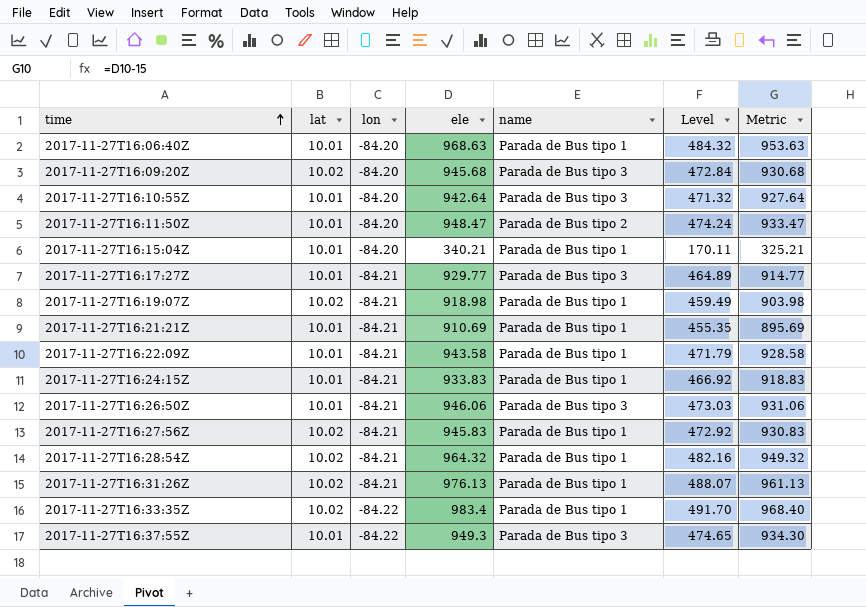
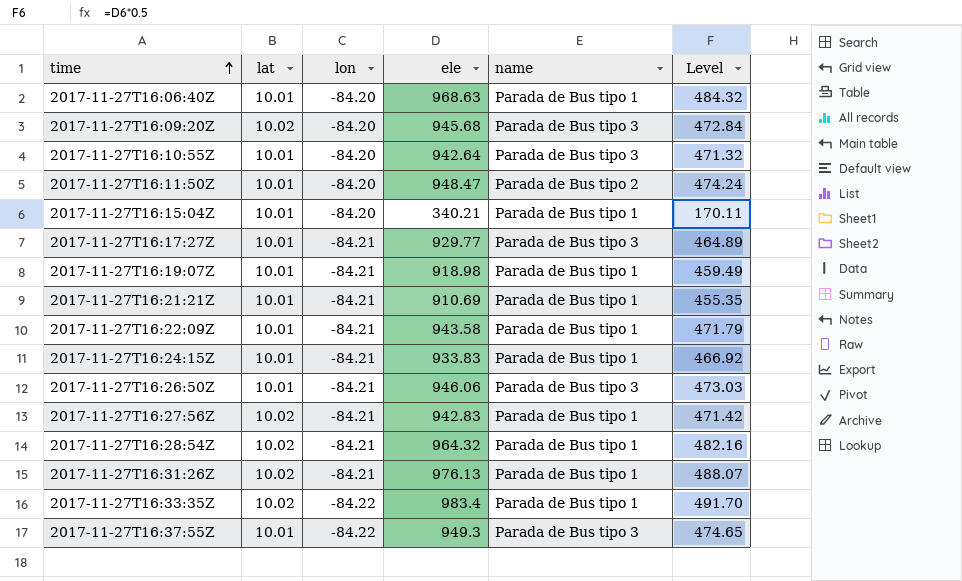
column Metric | formula: [ele] - 15 -> none
2017-11-27T16:19:07Z | lat: 10.02 -> 10.01
2017-11-27T16:27:56Z | ele: 945.83 -> 942.83
2017-11-27T16:27:56Z | Level: 472.92 -> 471.42

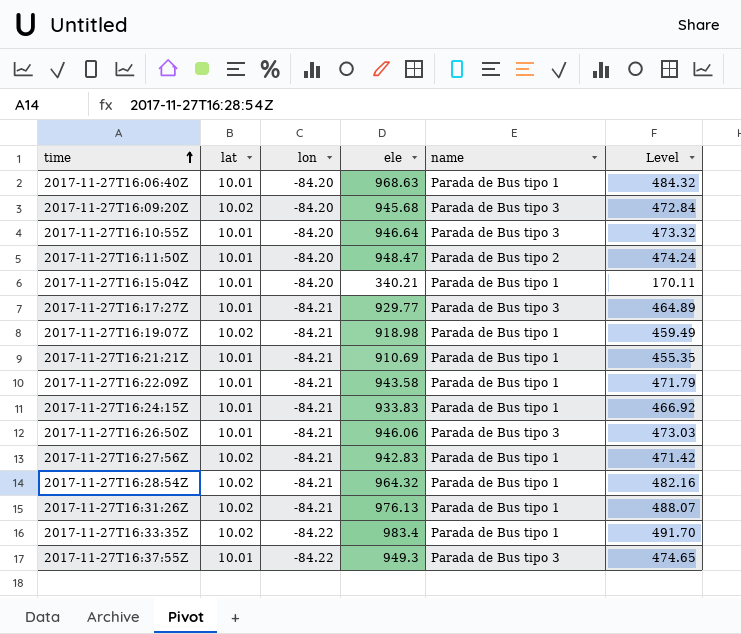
2017-11-27T16:10:55Z | ele: 942.64 -> 946.64
2017-11-27T16:10:55Z | Level: 471.32 -> 473.32
2017-11-27T16:19:07Z | lat: 10.01 -> 10.02

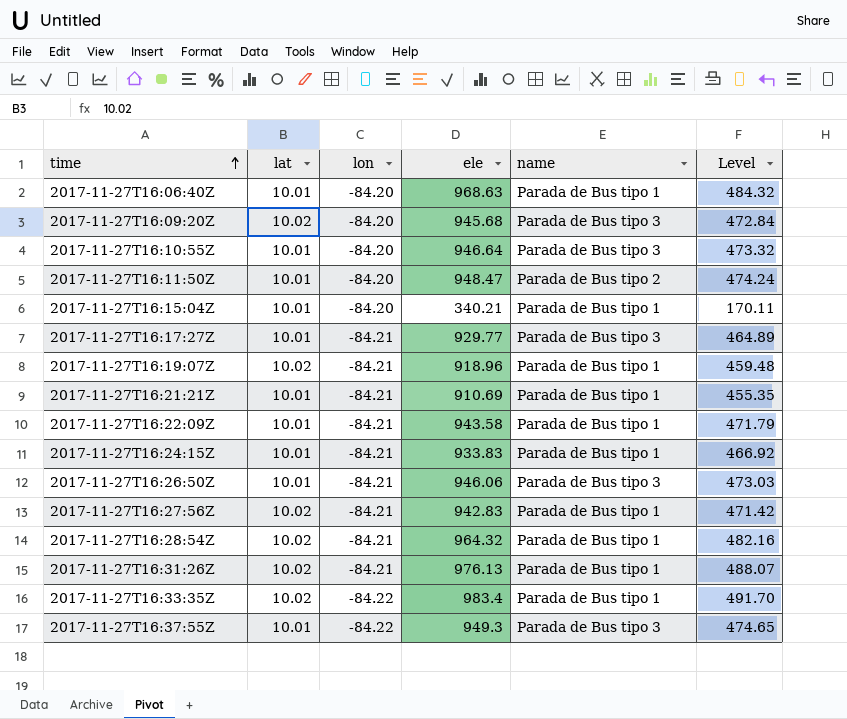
2017-11-27T16:19:07Z | ele: 918.98 -> 918.96
2017-11-27T16:19:07Z | Level: 459.49 -> 459.48

